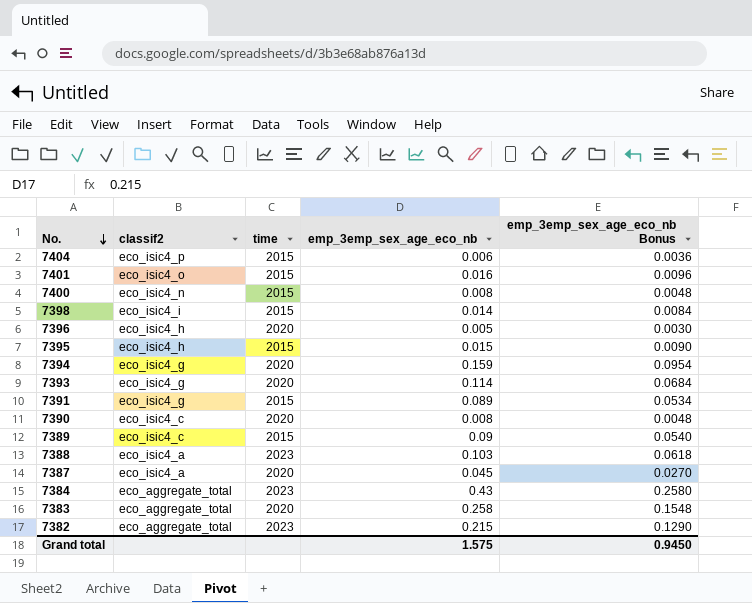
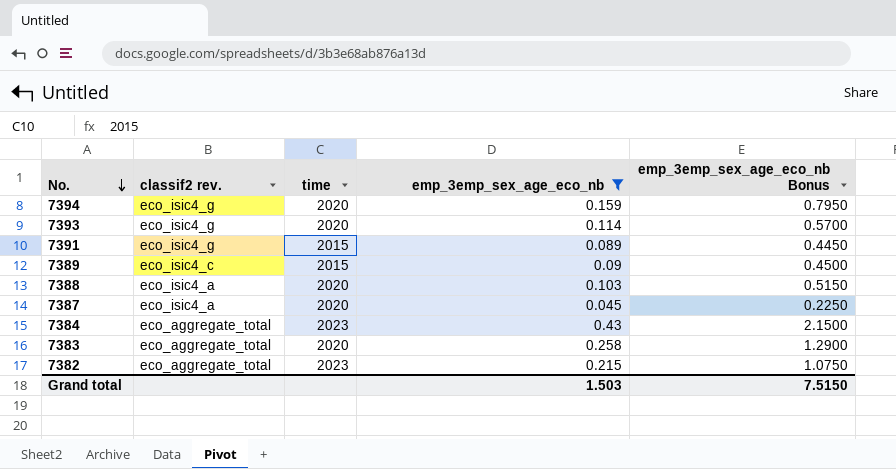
filter: none -> emp_3emp_sex_age_eco_nb >= 0.045
column name: classif2 -> classif2 rev.
column emp_3emp_sex_age_eco_nb Bonus | formula: [emp_3emp_sex_age_eco_nb] * 0.6 -> [emp_3emp_sex_age_eco_nb] * 5
7388 | time: 2023 -> 2020
Grand total | emp_3emp_sex_age_eco_nb: 1.575 -> 1.503
Grand total | emp_3emp_sex_age_eco_nb Bonus: 0.9450 -> 7.5150

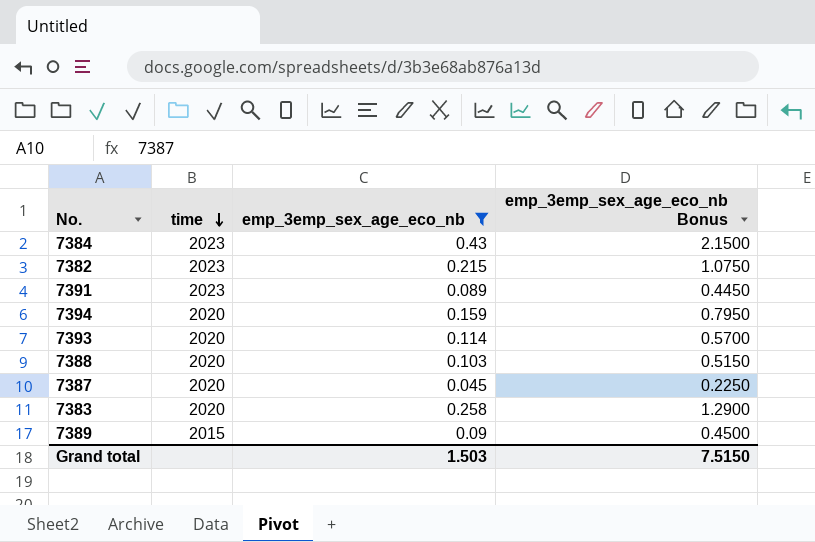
row order: No. descending -> time descending
column classif2 rev. | position: 2 -> none
7391 | time: 2015 -> 2023

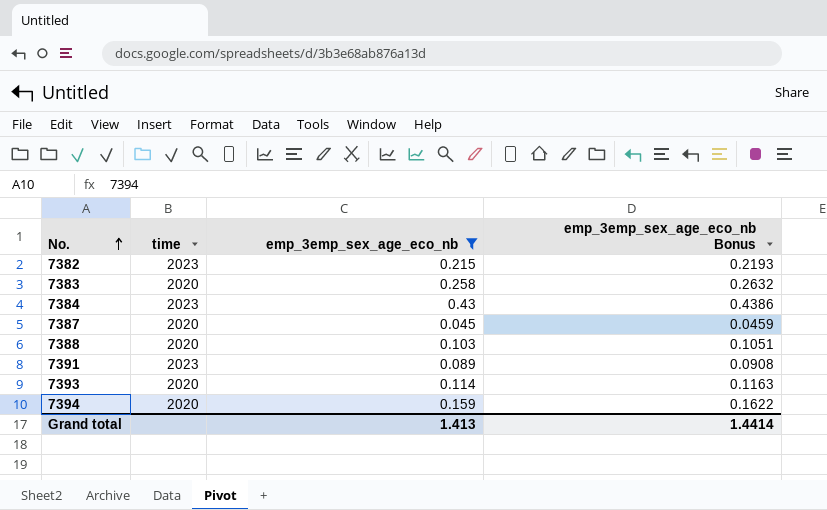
row order: time descending -> No. ascending
column emp_3emp_sex_age_eco_nb Bonus | formula: [emp_3emp_sex_age_eco_nb] * 5 -> [emp_3emp_sex_age_eco_nb] * 1.02
row 7389: 2015 | 0.09 | 0.4500 -> none
Grand total | emp_3emp_sex_age_eco_nb: 1.503 -> 1.413
Grand total | emp_3emp_sex_age_eco_nb Bonus: 7.5150 -> 1.4414

